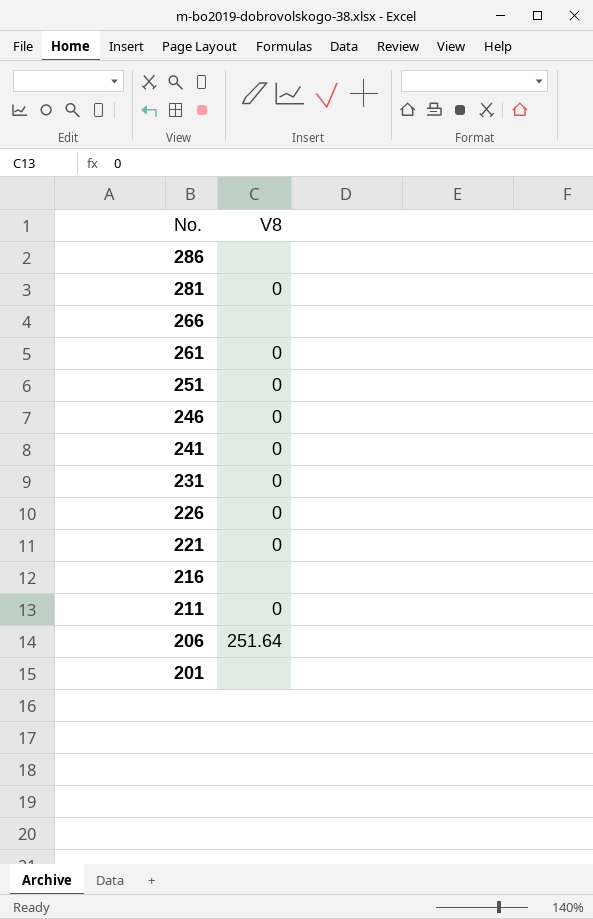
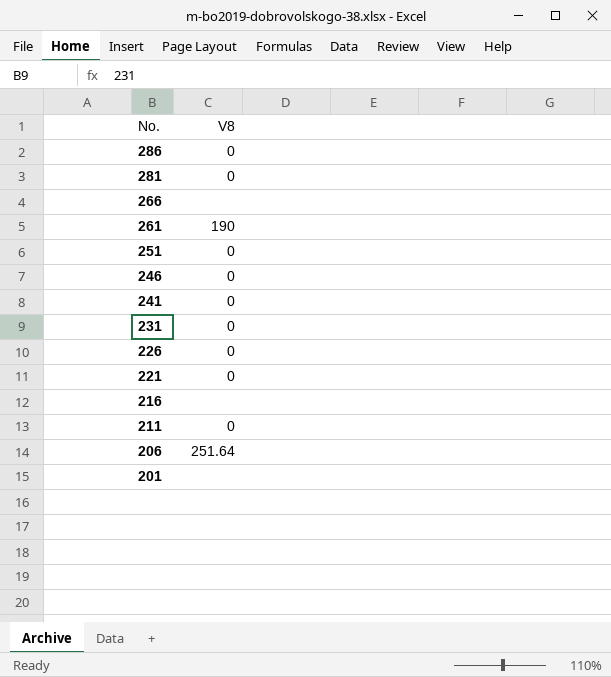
286 | V8: none -> 0
261 | V8: 0 -> 190

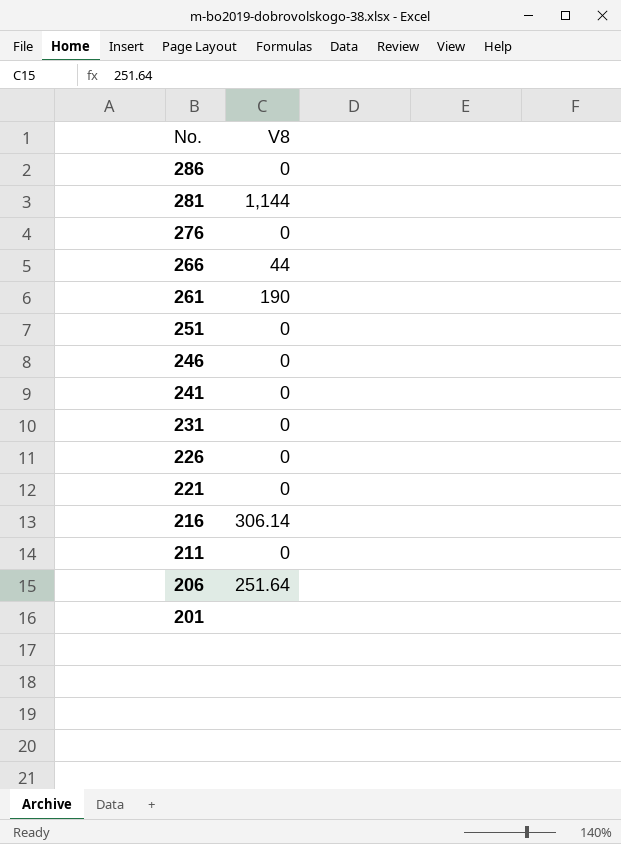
281 | V8: 0 -> 1,144
row 276: none -> 0
266 | V8: none -> 44
216 | V8: none -> 306.14

